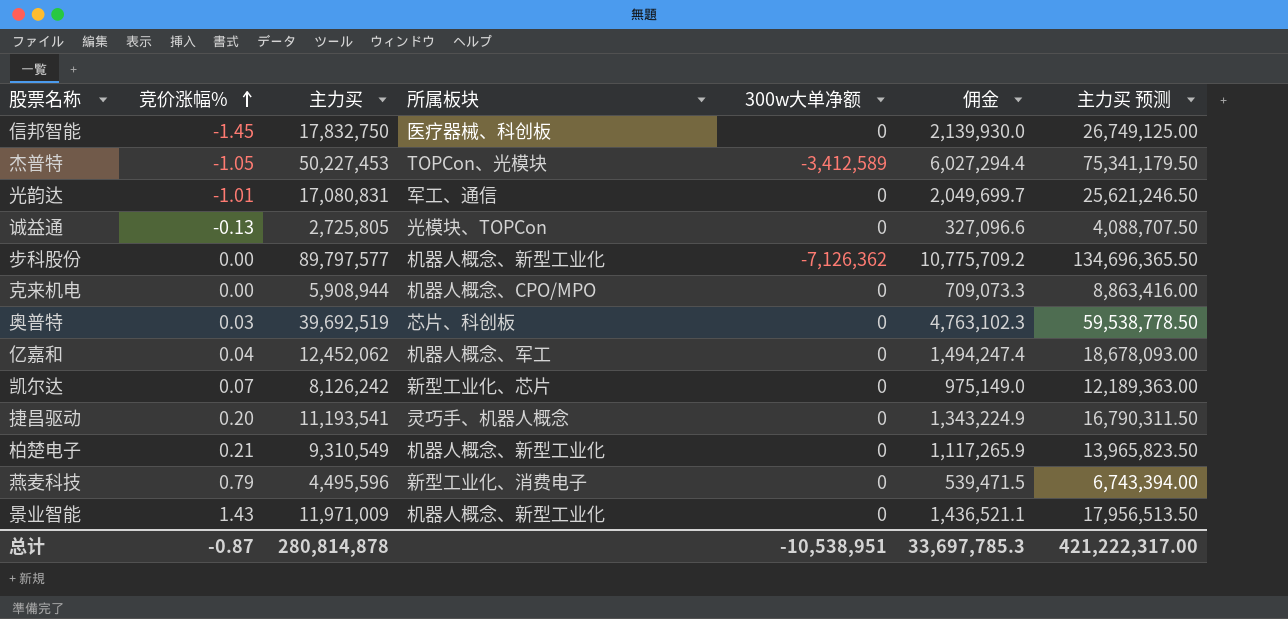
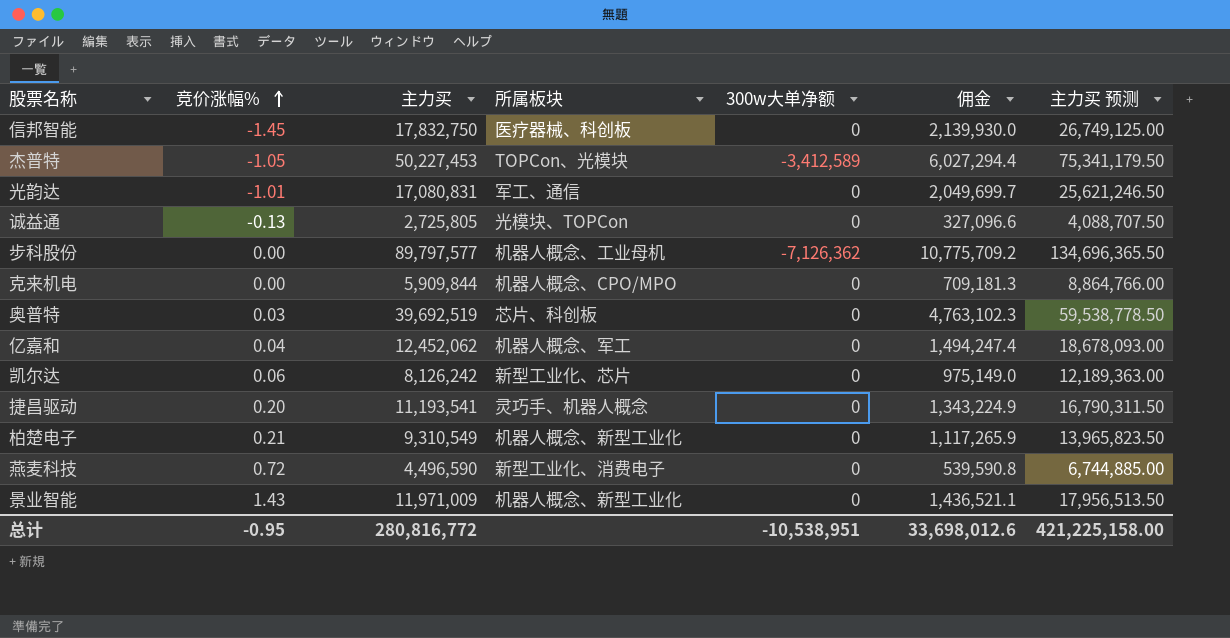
步科股份 | 所属板块: 机器人概念、新型工业化 -> 机器人概念、工业母机
克来机电 | 主力买: 5,908,944 -> 5,909,844
克来机电 | 佣金: 709,073.3 -> 709,181.3
克来机电 | 主力买 预测: 8,863,416.00 -> 8,864,766.00
凯尔达 | 竞价涨幅%: 0.07 -> 0.06
燕麦科技 | 竞价涨幅%: 0.79 -> 0.72
燕麦科技 | 主力买: 4,495,596 -> 4,496,590
燕麦科技 | 佣金: 539,471.5 -> 539,590.8
燕麦科技 | 主力买 预测: 6,743,394.00 -> 6,744,885.00
总计 | 竞价涨幅%: -0.87 -> -0.95
总计 | 主力买: 280,814,878 -> 280,816,772
总计 | 佣金: 33,697,785.3 -> 33,698,012.6
总计 | 主力买 预测: 421,222,317.00 -> 421,225,158.00

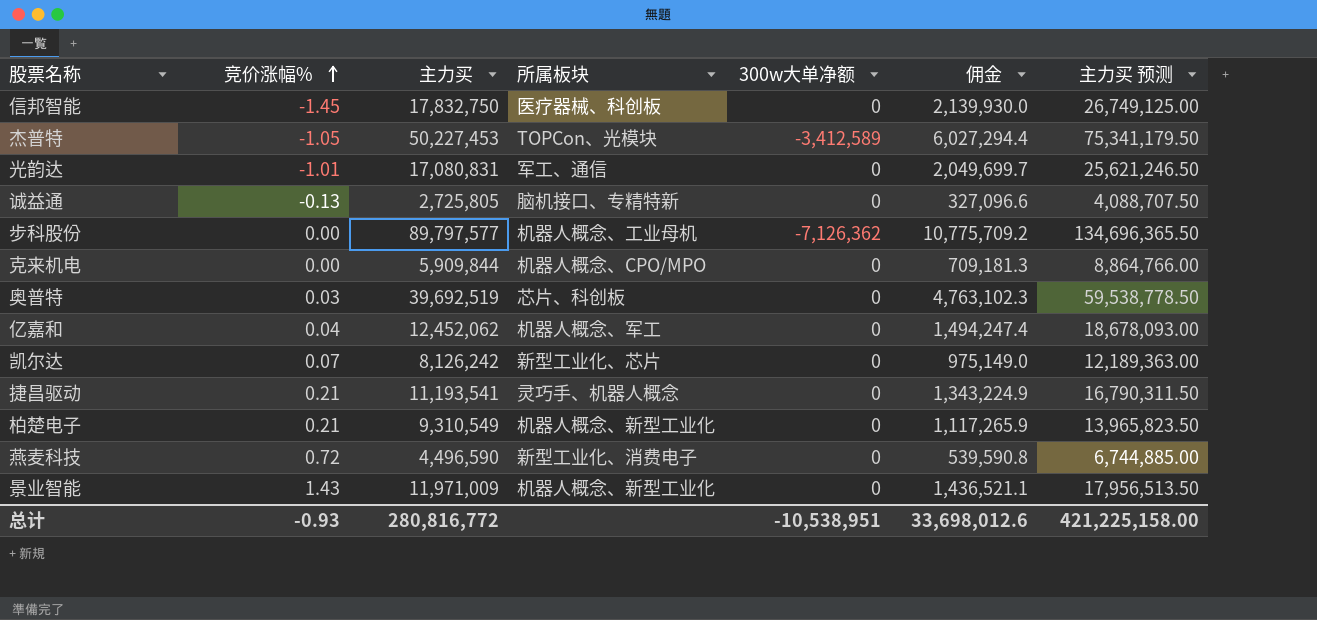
诚益通 | 所属板块: 光模块、TOPCon -> 脑机接口、专精特新
凯尔达 | 竞价涨幅%: 0.06 -> 0.07
捷昌驱动 | 竞价涨幅%: 0.20 -> 0.21
总计 | 竞价涨幅%: -0.95 -> -0.93

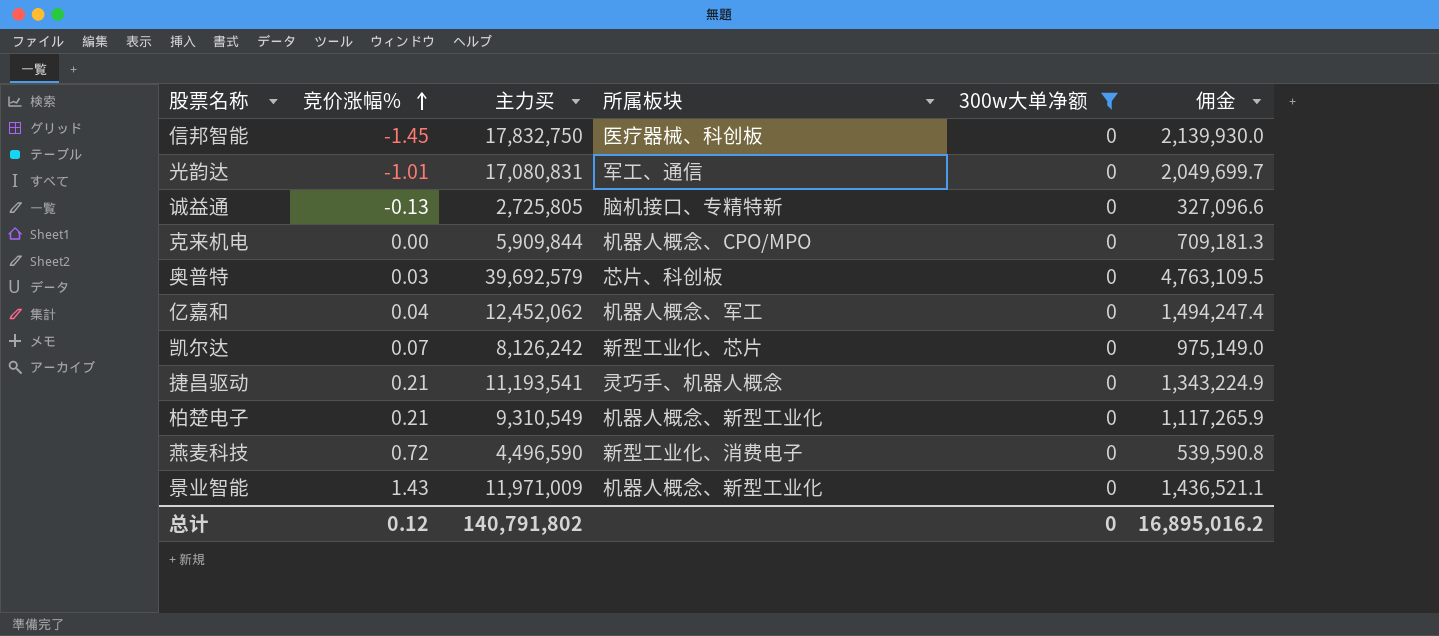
filter: none -> 300w大单净额 = 0
column 主力买 预测 | formula: [主力买] * 1.5 -> none
奥普特 | 主力买: 39,692,519 -> 39,692,579
奥普特 | 佣金: 4,763,102.3 -> 4,763,109.5
总计 | 竞价涨幅%: -0.93 -> 0.12
总计 | 主力买: 280,816,772 -> 140,791,802
总计 | 300w大单净额: -10,538,951 -> 0
总计 | 佣金: 33,698,012.6 -> 16,895,016.2

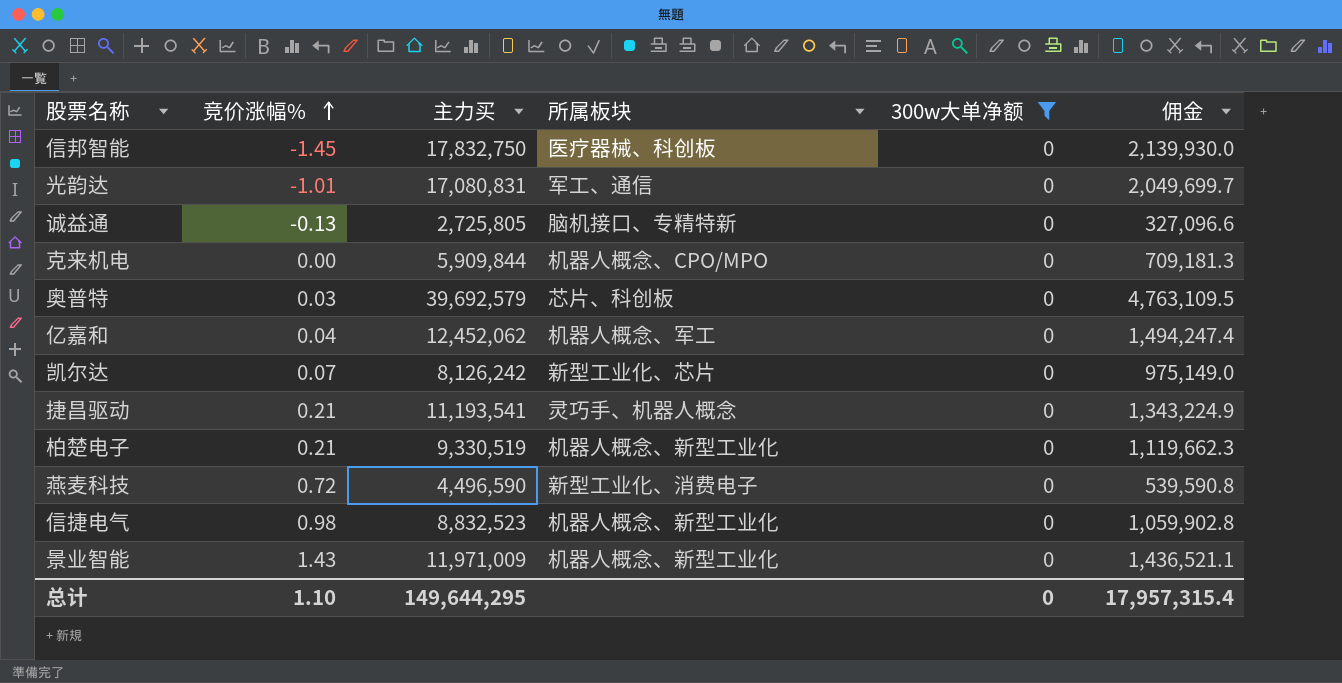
柏楚电子 | 主力买: 9,310,549 -> 9,330,519
柏楚电子 | 佣金: 1,117,265.9 -> 1,119,662.3
row 信捷电气: none -> 0.98 | 8,832,523 | 机器人概念、新型工业化 | 0 | 1,059,902.8
总计 | 竞价涨幅%: 0.12 -> 1.10
总计 | 主力买: 140,791,802 -> 149,644,295
总计 | 佣金: 16,895,016.2 -> 17,957,315.4

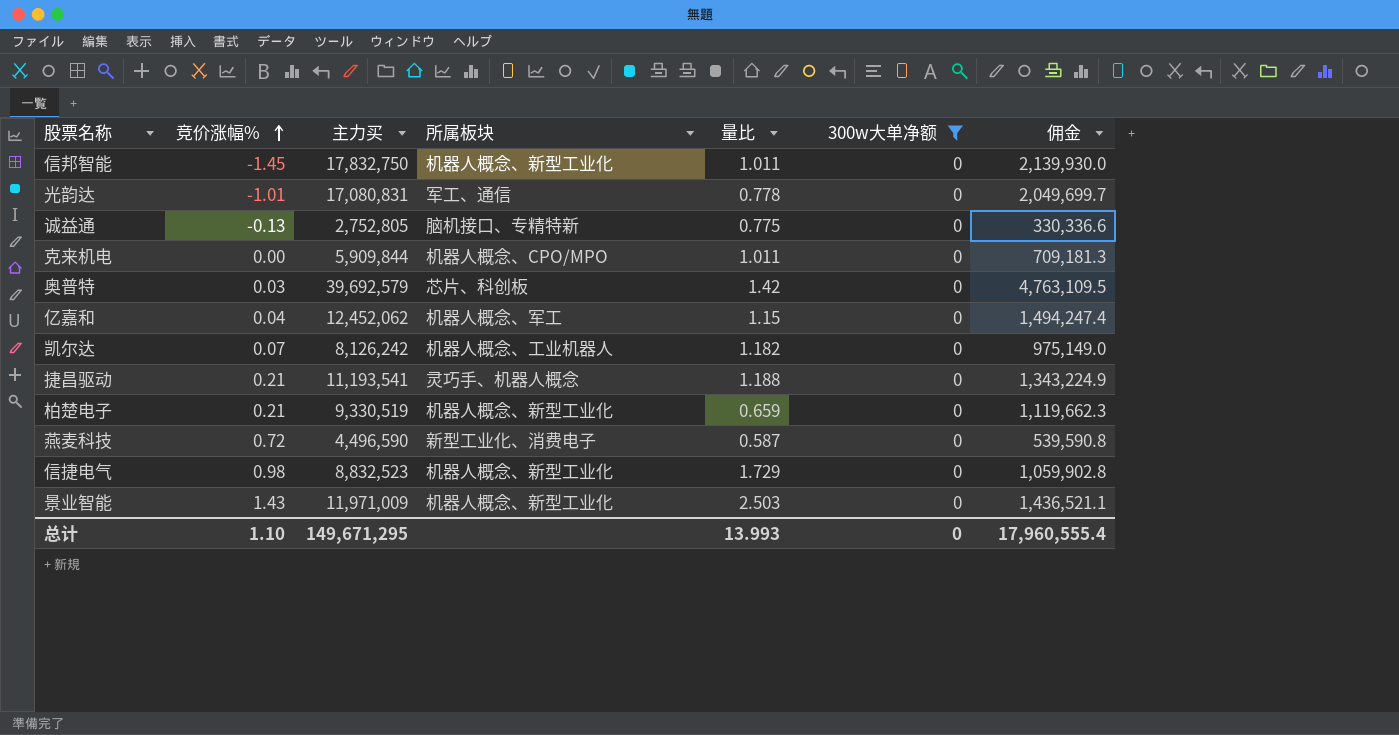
column 量比 | position: none -> 5
信邦智能 | 所属板块: 医疗器械、科创板 -> 机器人概念、新型工业化
诚益通 | 主力买: 2,725,805 -> 2,752,805
诚益通 | 佣金: 327,096.6 -> 330,336.6
凯尔达 | 所属板块: 新型工业化、芯片 -> 机器人概念、工业机器人
总计 | 主力买: 149,644,295 -> 149,671,295
总计 | 佣金: 17,957,315.4 -> 17,960,555.4

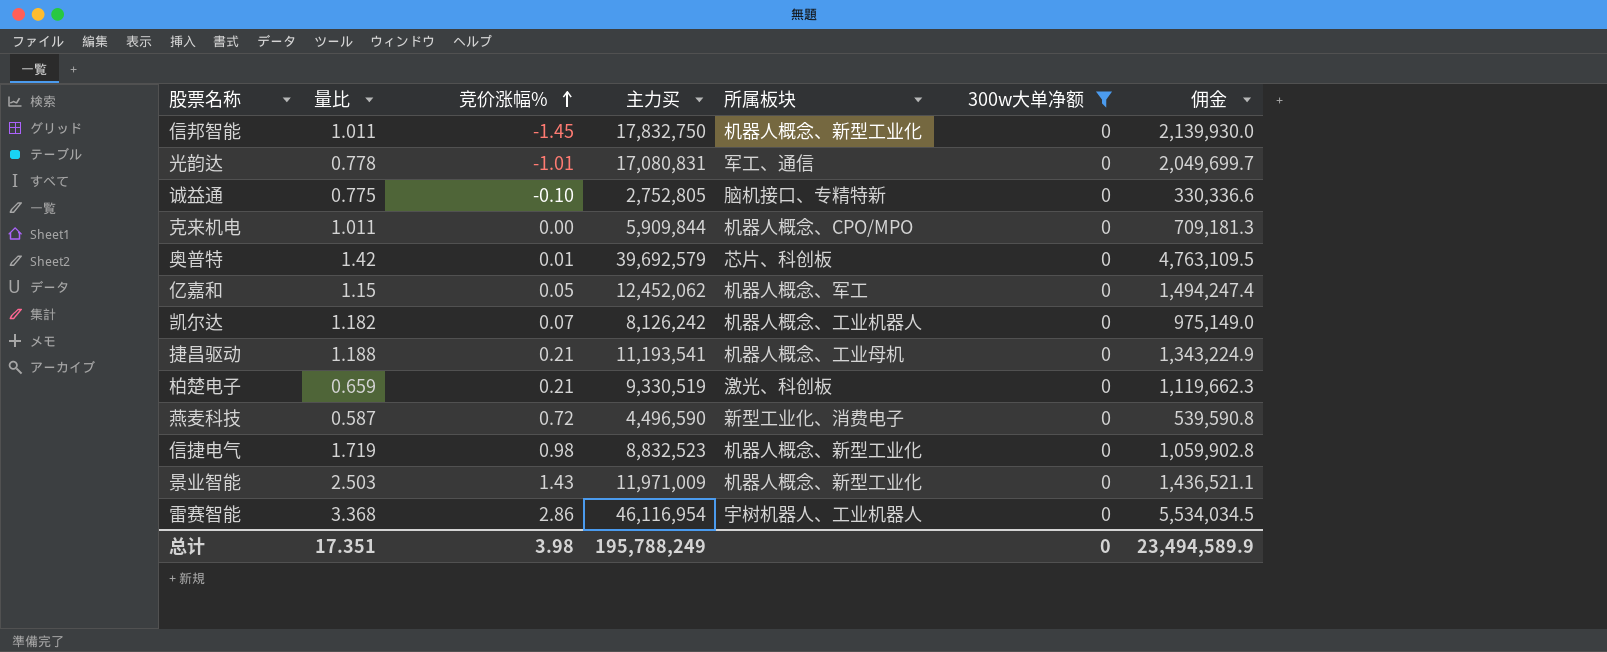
column 量比 | position: 5 -> 2
诚益通 | 竞价涨幅%: -0.13 -> -0.10
奥普特 | 竞价涨幅%: 0.03 -> 0.01
亿嘉和 | 竞价涨幅%: 0.04 -> 0.05
捷昌驱动 | 所属板块: 灵巧手、机器人概念 -> 机器人概念、工业母机
柏楚电子 | 所属板块: 机器人概念、新型工业化 -> 激光、科创板
信捷电气 | 量比: 1.729 -> 1.719
row 雷赛智能: none -> 3.368 | 2.86 | 46,116,954 | 宇树机器人、工业机器人 | 0 | 5,534,034.5
总计 | 量比: 13.993 -> 17.351
总计 | 竞价涨幅%: 1.10 -> 3.98
总计 | 主力买: 149,671,295 -> 195,788,249
总计 | 佣金: 17,960,555.4 -> 23,494,589.9

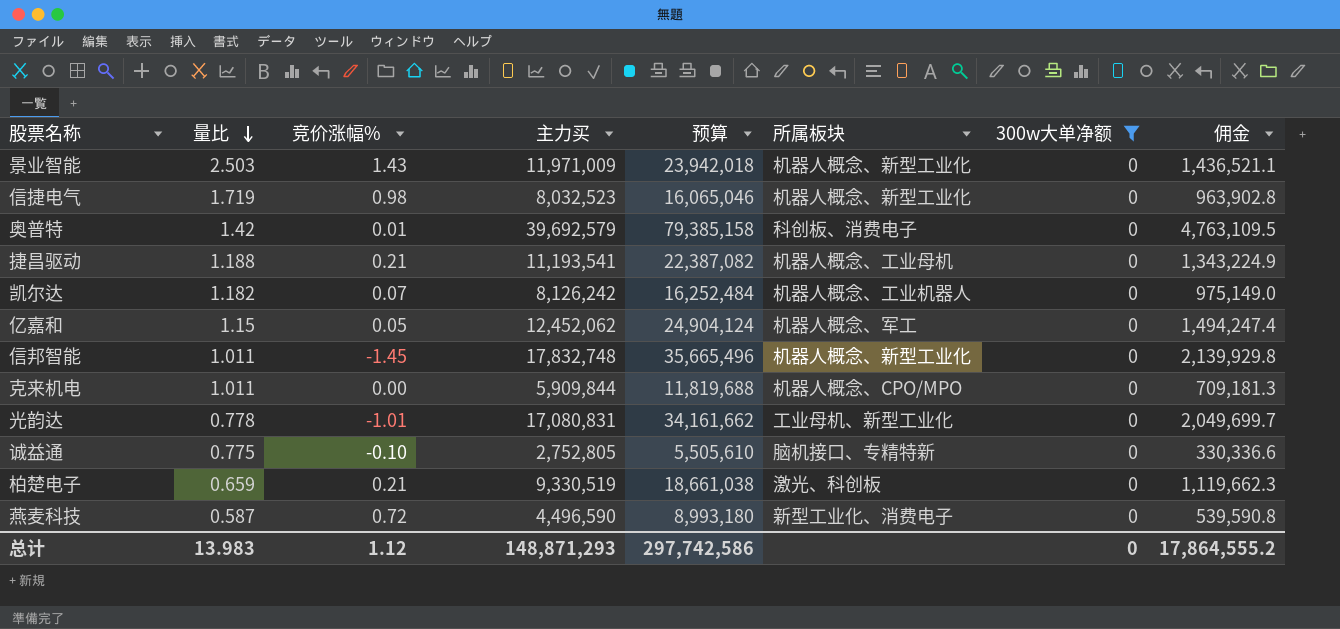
row order: 竞价涨幅% ascending -> 量比 descending
column 预算 | formula: none -> [主力买] * 2
row 雷赛智能: 3.368 | 2.86 | 46,116,954 | 宇树机器人、工业机器人 | 0 | 5,534,034.5 -> none
信捷电气 | 主力买: 8,832,523 -> 8,032,523
信捷电气 | 佣金: 1,059,902.8 -> 963,902.8
奥普特 | 所属板块: 芯片、科创板 -> 科创板、消费电子
信邦智能 | 主力买: 17,832,750 -> 17,832,748
信邦智能 | 佣金: 2,139,930.0 -> 2,139,929.8
光韵达 | 所属板块: 军工、通信 -> 工业母机、新型工业化
总计 | 量比: 17.351 -> 13.983
总计 | 竞价涨幅%: 3.98 -> 1.12
总计 | 主力买: 195,788,249 -> 148,871,293
总计 | 佣金: 23,494,589.9 -> 17,864,555.2

